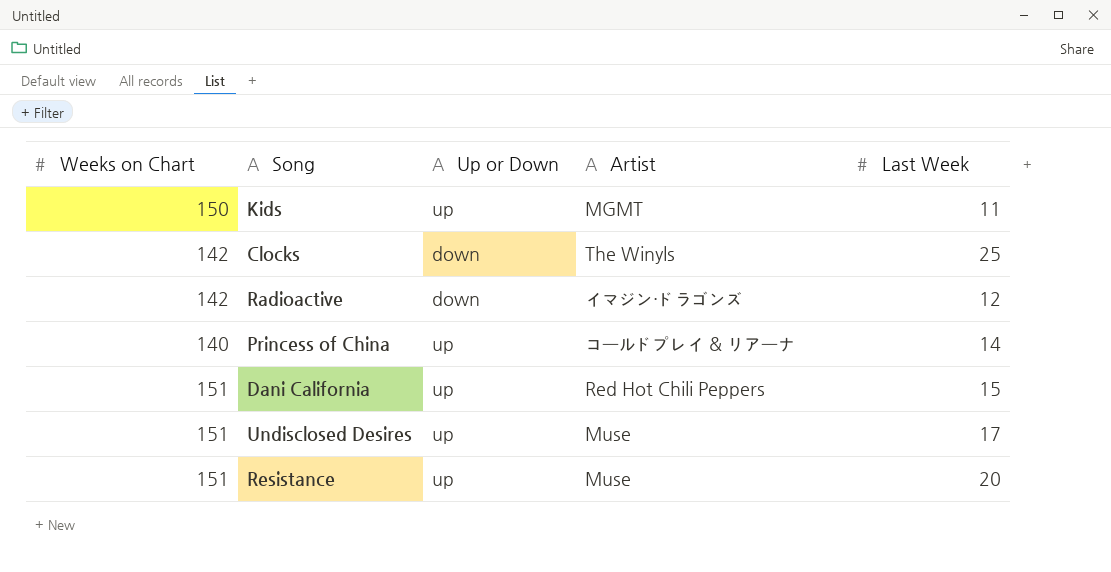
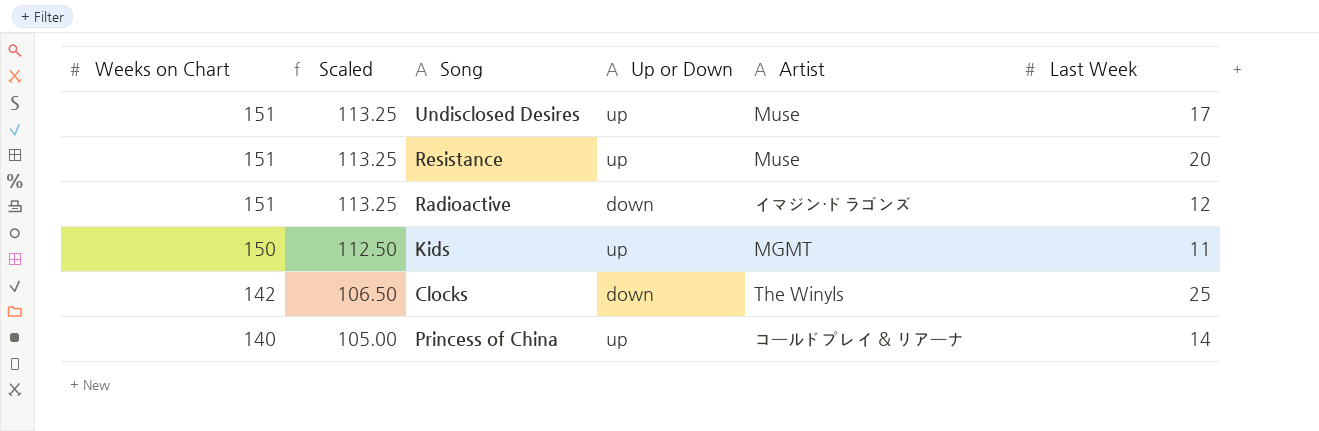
row order: none -> Weeks on Chart descending
column Scaled | formula: none -> [Weeks on Chart] * 0.75
row Dani California: 151 | up | Red Hot Chili Peppers | 15 -> none
Radioactive | Weeks on Chart: 142 -> 151

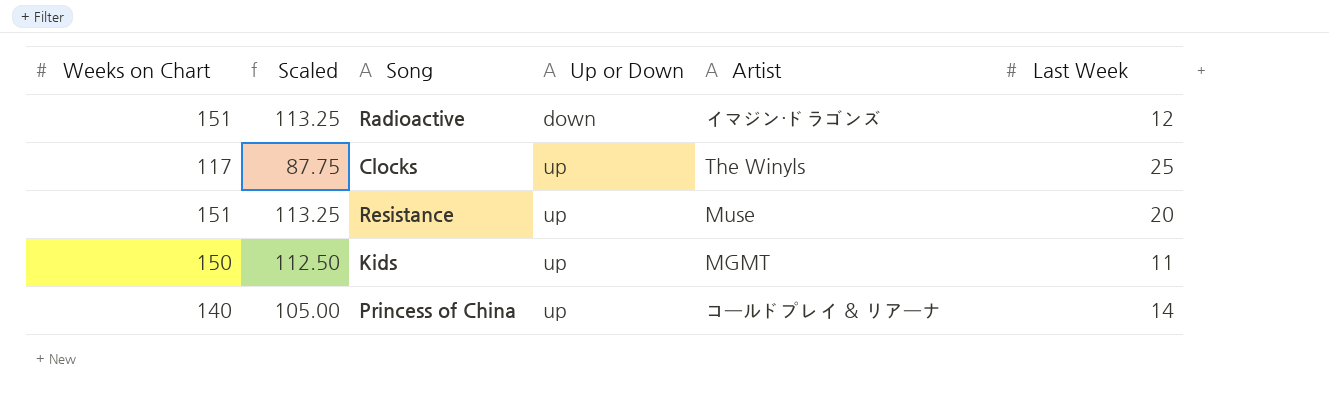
row order: Weeks on Chart descending -> Up or Down ascending
row Undisclosed Desires: 151 | 113.25 | up | Muse | 17 -> none
Clocks | Weeks on Chart: 142 -> 117
Clocks | Scaled: 106.50 -> 87.75
Clocks | Up or Down: down -> up

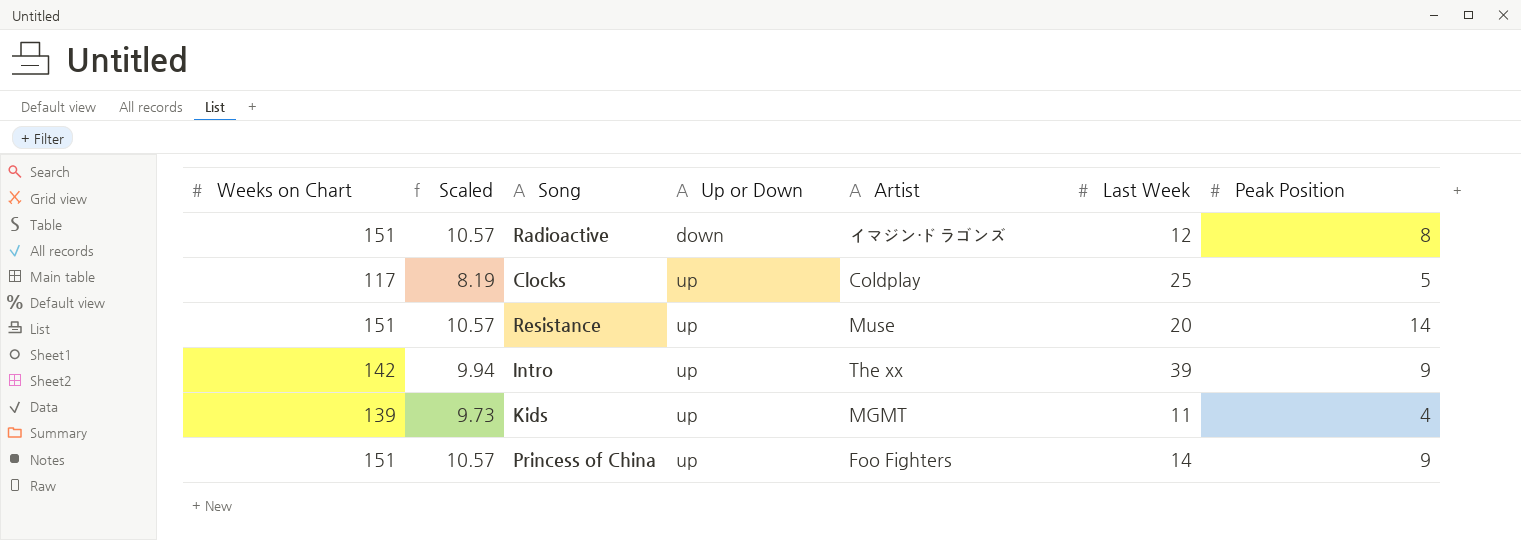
column Scaled | formula: [Weeks on Chart] * 0.75 -> [Weeks on Chart] * 0.07
column Peak Position | position: none -> 7
Clocks | Artist: The Winyls -> Coldplay
row Intro: none -> 142 | 9.94 | up | The xx | 39 | 9
Kids | Weeks on Chart: 150 -> 139
Princess of China | Weeks on Chart: 140 -> 151
Princess of China | Artist: コールドプレイ & リアーナ -> Foo Fighters

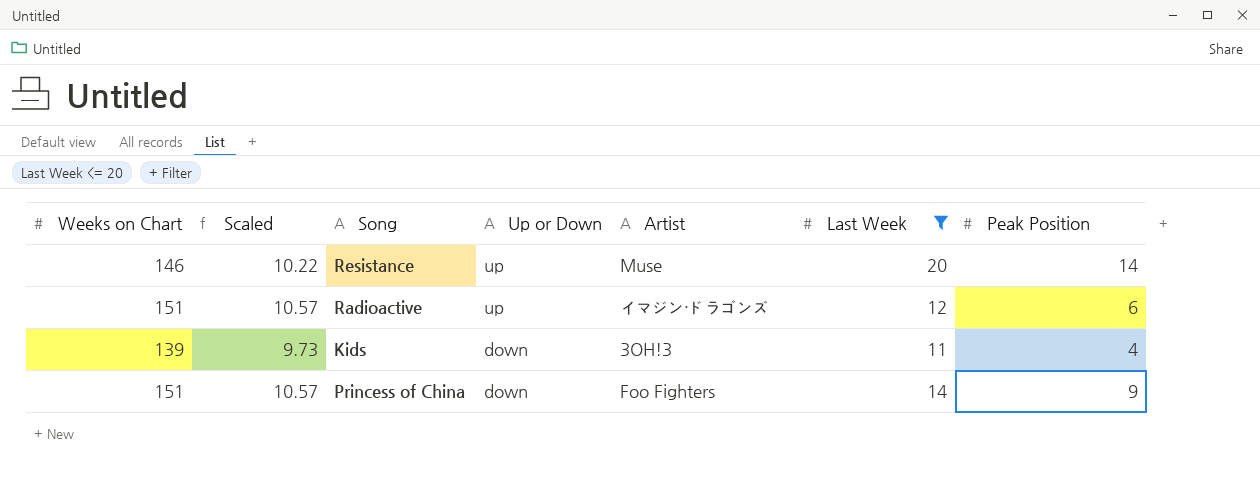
filter: none -> Last Week <= 20
row order: Up or Down ascending -> Up or Down descending
Resistance | Weeks on Chart: 151 -> 146
Resistance | Scaled: 10.57 -> 10.22
Radioactive | Up or Down: down -> up
Radioactive | Peak Position: 8 -> 6
Kids | Up or Down: up -> down
Kids | Artist: MGMT -> 3OH!3
Princess of China | Up or Down: up -> down

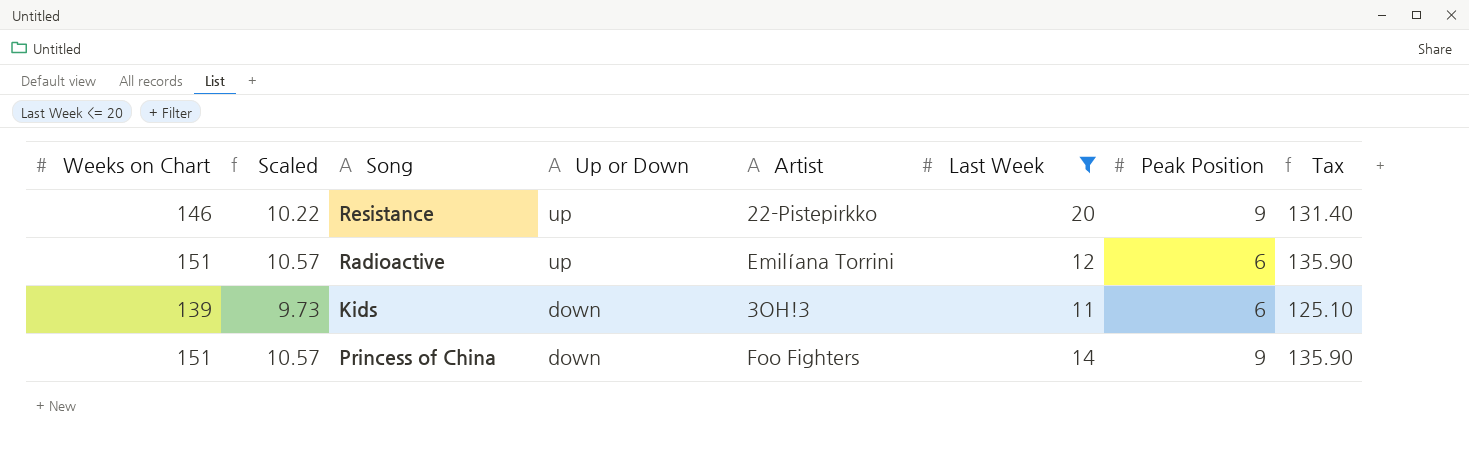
column Tax | formula: none -> [Weeks on Chart] * 0.9
Resistance | Artist: Muse -> 22-Pistepirkko
Resistance | Peak Position: 14 -> 9
Radioactive | Artist: イマジン・ドラゴンズ -> Emilíana Torrini
Kids | Peak Position: 4 -> 6

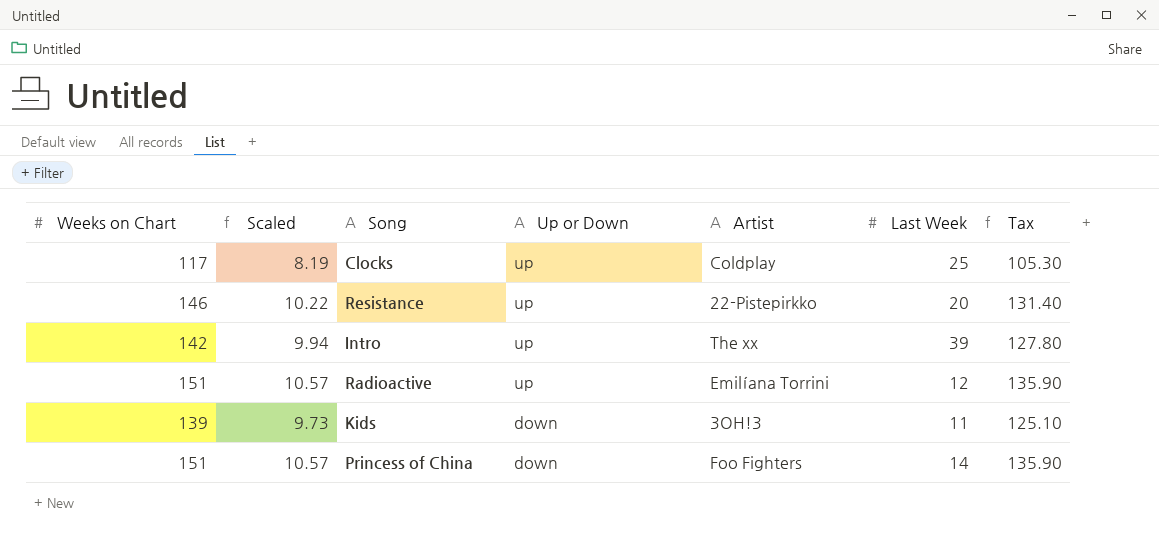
filter: Last Week <= 20 -> none
column Peak Position | position: 7 -> none

